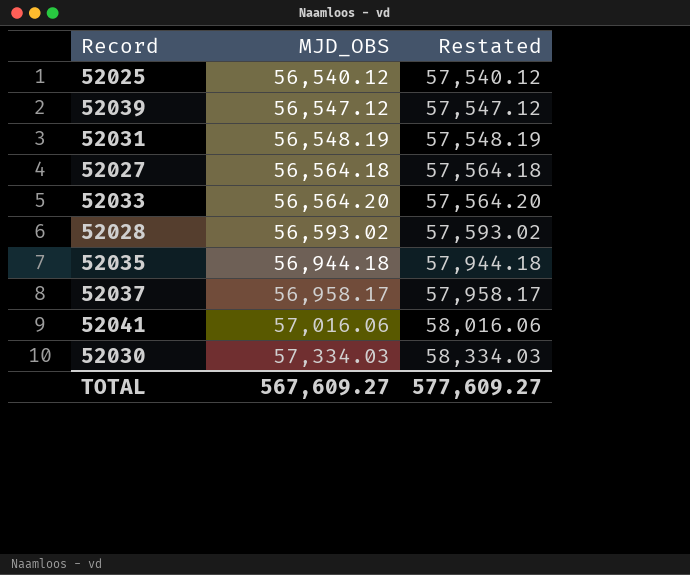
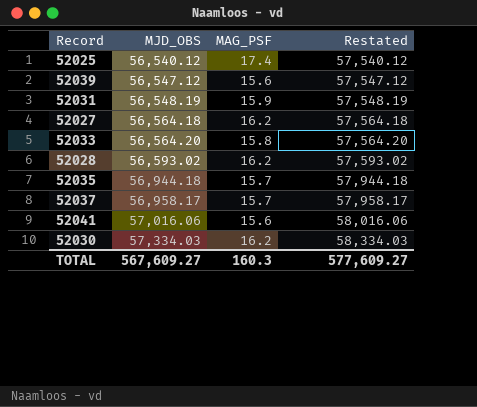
column MAG_PSF | position: none -> 3

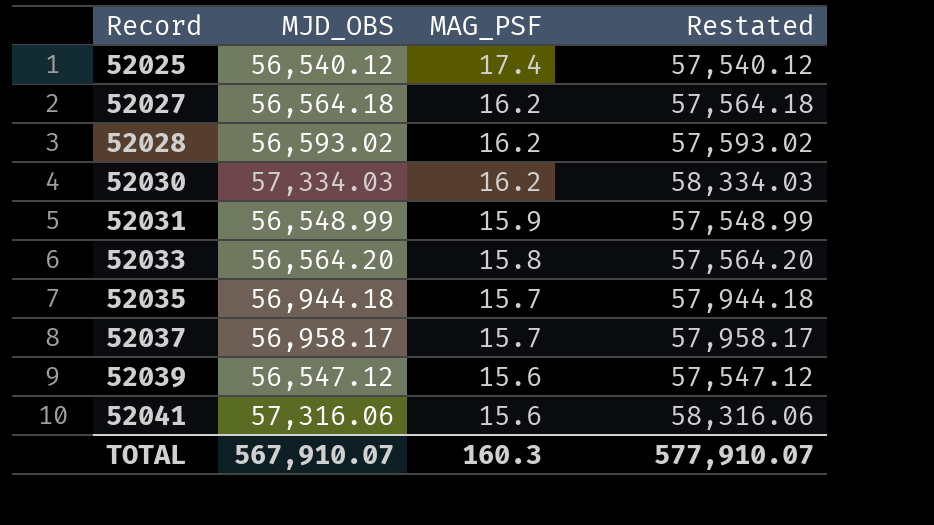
row order: MJD_OBS ascending -> Record ascending
52031 | MJD_OBS: 56,548.19 -> 56,548.99
52031 | Restated: 57,548.19 -> 57,548.99
52041 | MJD_OBS: 57,016.06 -> 57,316.06
52041 | Restated: 58,016.06 -> 58,316.06
TOTAL | MJD_OBS: 567,609.27 -> 567,910.07
TOTAL | Restated: 577,609.27 -> 577,910.07

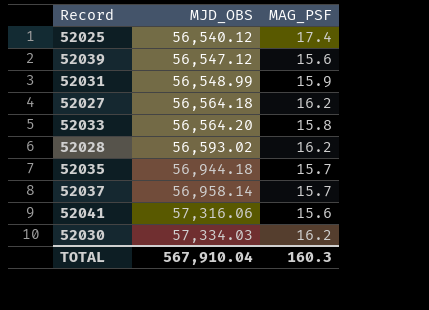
row order: Record ascending -> MJD_OBS ascending
column Restated | formula: [MJD_OBS] + 1000 -> none
52037 | MJD_OBS: 56,958.17 -> 56,958.14
TOTAL | MJD_OBS: 567,910.07 -> 567,910.04

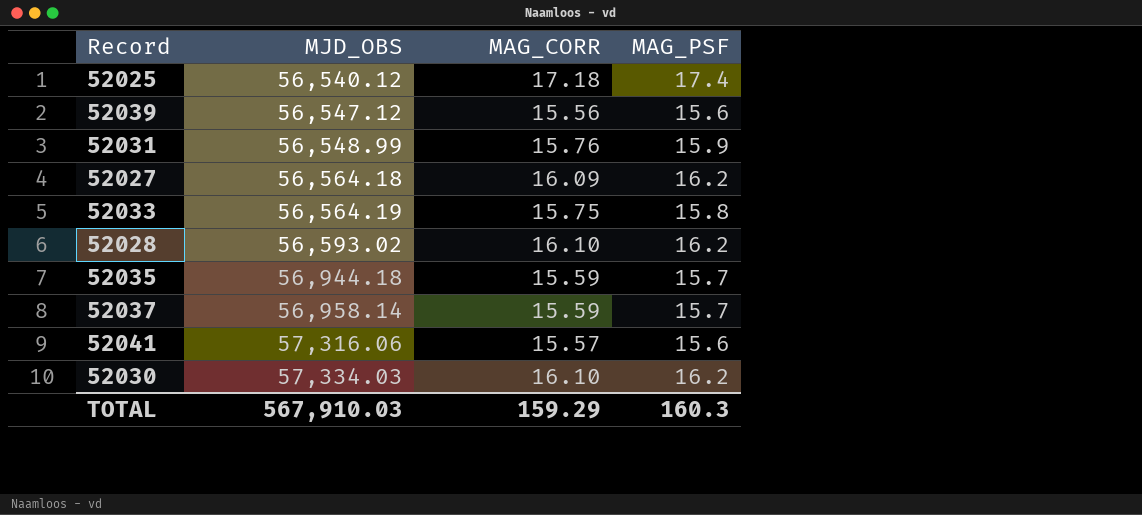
column MAG_CORR | position: none -> 3
52033 | MJD_OBS: 56,564.20 -> 56,564.19
TOTAL | MJD_OBS: 567,910.04 -> 567,910.03

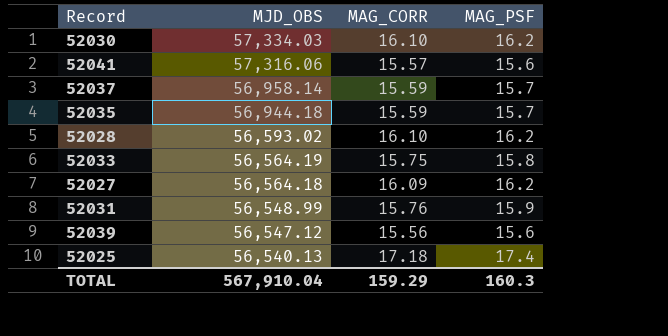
row order: MJD_OBS ascending -> MJD_OBS descending
52025 | MJD_OBS: 56,540.12 -> 56,540.13
TOTAL | MJD_OBS: 567,910.03 -> 567,910.04

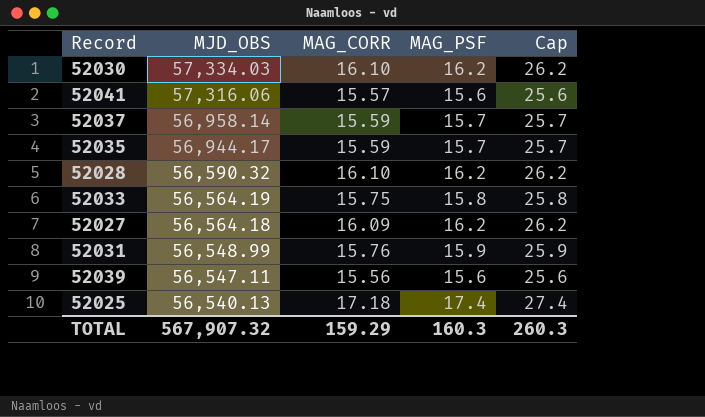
column Cap | formula: none -> [MAG_PSF] + 10
52035 | MJD_OBS: 56,944.18 -> 56,944.17
52028 | MJD_OBS: 56,593.02 -> 56,590.32
52039 | MJD_OBS: 56,547.12 -> 56,547.11
TOTAL | MJD_OBS: 567,910.04 -> 567,907.32

